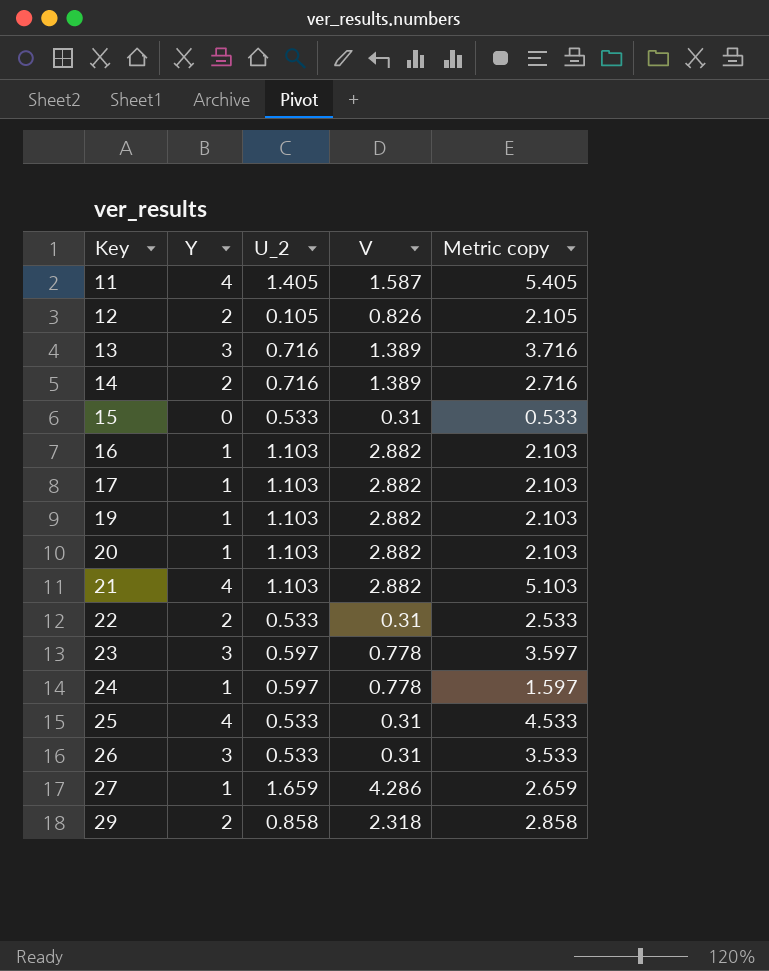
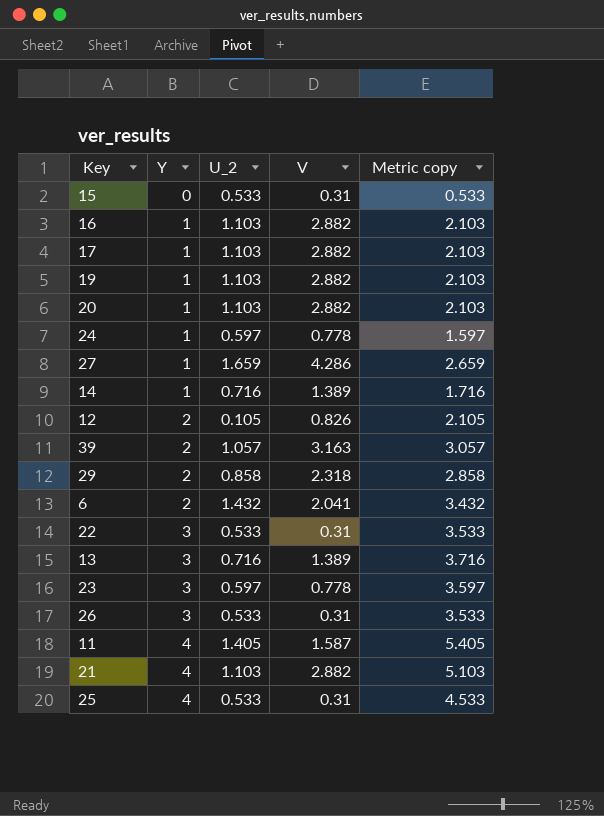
row order: Key ascending -> Y ascending
14 | Y: 2 -> 1
14 | Metric copy: 2.716 -> 1.716
row 39: none -> 2 | 1.057 | 3.163 | 3.057
row 6: none -> 2 | 1.432 | 2.041 | 3.432
22 | Y: 2 -> 3
22 | Metric copy: 2.533 -> 3.533

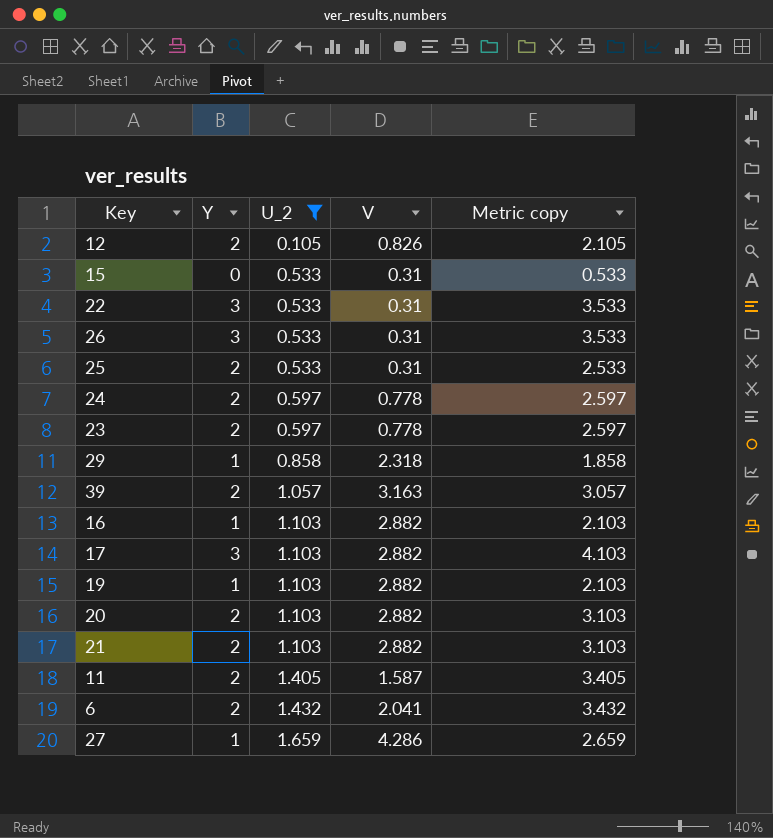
filter: none -> U_2 != 0.716
row order: Y ascending -> U_2 ascending
25 | Y: 4 -> 2
25 | Metric copy: 4.533 -> 2.533
24 | Y: 1 -> 2
24 | Metric copy: 1.597 -> 2.597
23 | Y: 3 -> 2
23 | Metric copy: 3.597 -> 2.597
29 | Y: 2 -> 1
29 | Metric copy: 2.858 -> 1.858
17 | Y: 1 -> 3
17 | Metric copy: 2.103 -> 4.103
20 | Y: 1 -> 2
20 | Metric copy: 2.103 -> 3.103
21 | Y: 4 -> 2
21 | Metric copy: 5.103 -> 3.103
11 | Y: 4 -> 2
11 | Metric copy: 5.405 -> 3.405

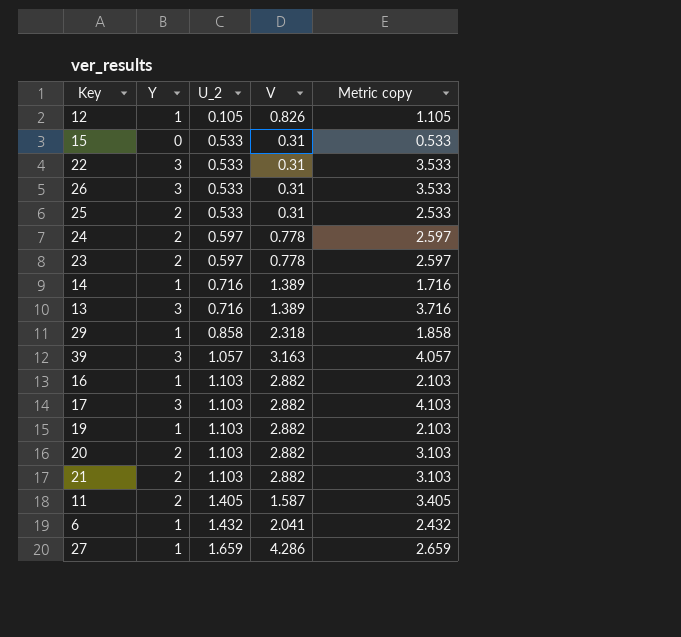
filter: U_2 != 0.716 -> none
12 | Y: 2 -> 1
12 | Metric copy: 2.105 -> 1.105
39 | Y: 2 -> 3
39 | Metric copy: 3.057 -> 4.057
6 | Y: 2 -> 1
6 | Metric copy: 3.432 -> 2.432

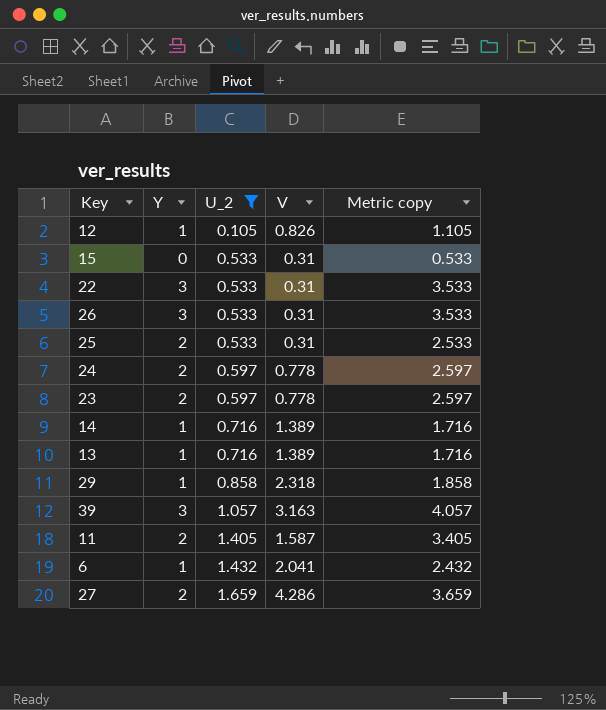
filter: none -> U_2 != 1.103
13 | Y: 3 -> 1
13 | Metric copy: 3.716 -> 1.716
27 | Y: 1 -> 2
27 | Metric copy: 2.659 -> 3.659

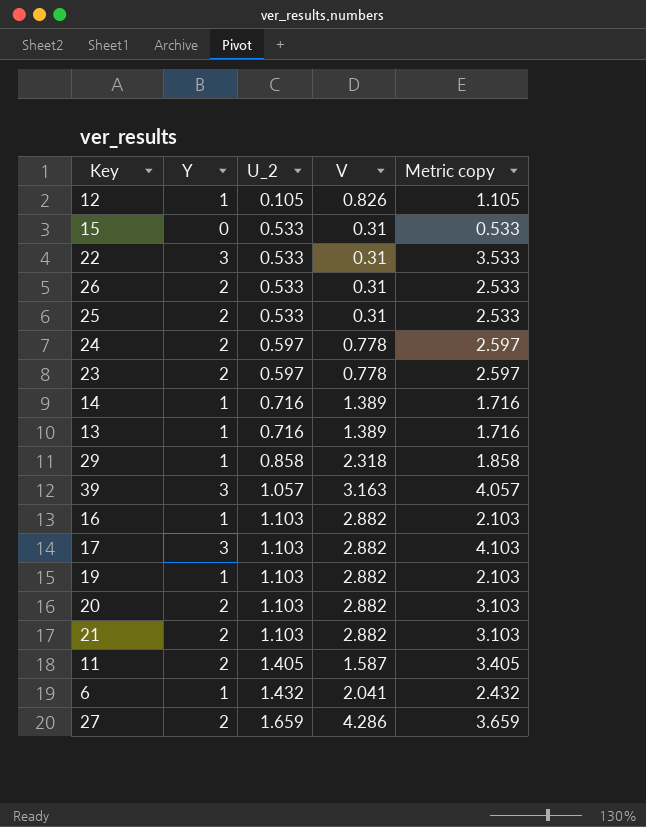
filter: U_2 != 1.103 -> none
26 | Y: 3 -> 2
26 | Metric copy: 3.533 -> 2.533

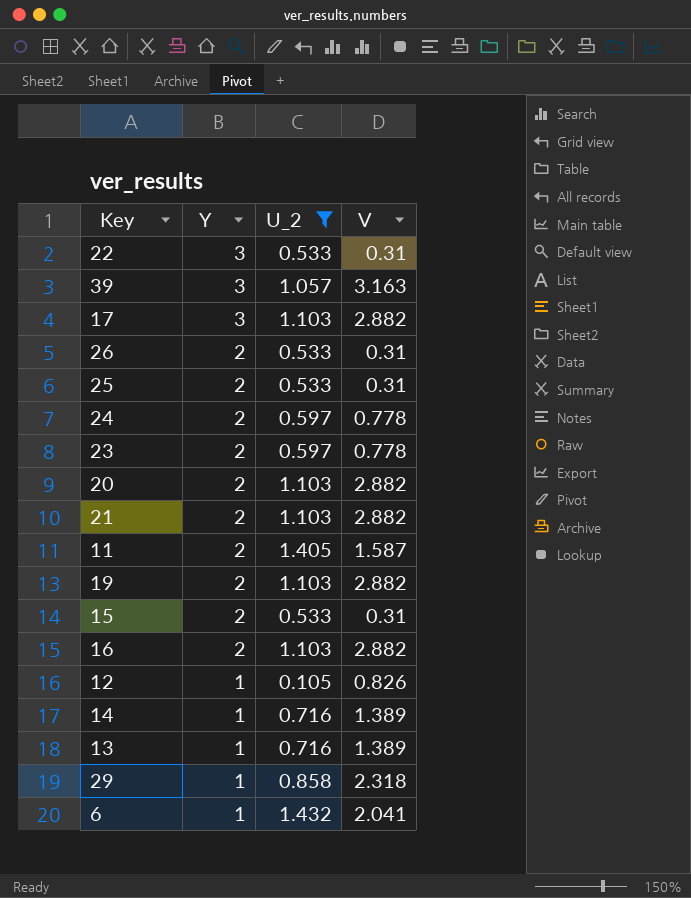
filter: none -> U_2 != 1.659
row order: U_2 ascending -> Y descending
column Metric copy | formula: [Y] + [U_2] -> none
19 | Y: 1 -> 2
15 | Y: 0 -> 2
16 | Y: 1 -> 2

